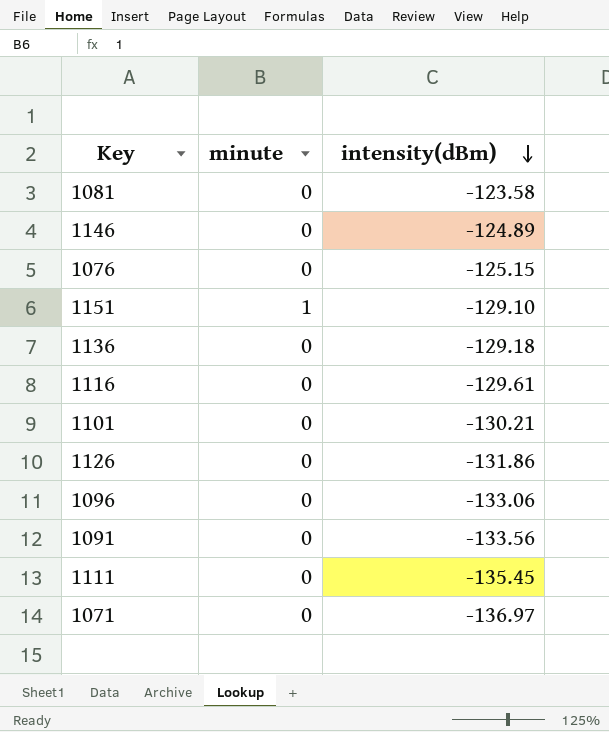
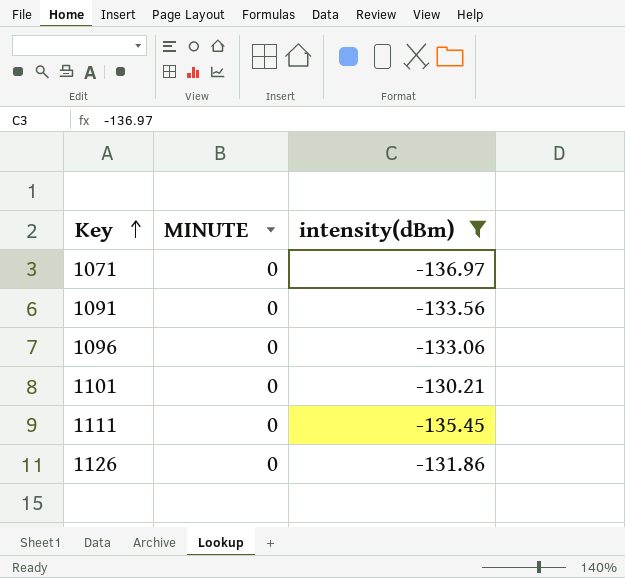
filter: none -> intensity(dBm) <= -130.21
row order: intensity(dBm) descending -> Key ascending
column name: minute -> MINUTE

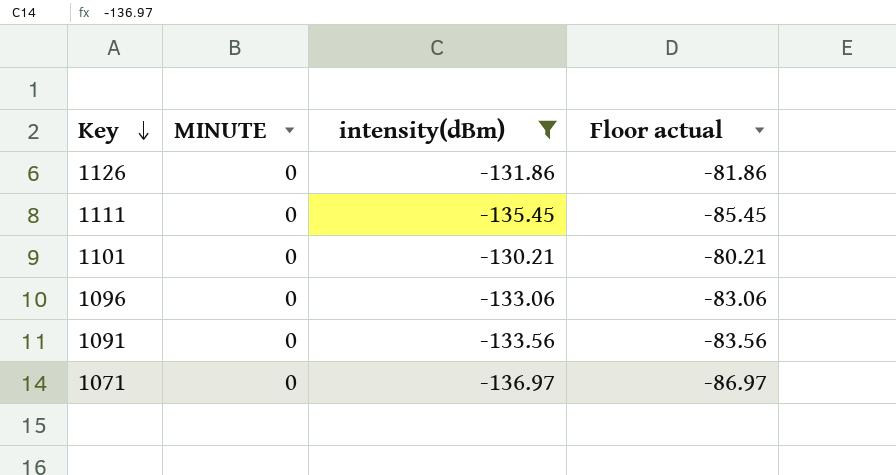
row order: Key ascending -> Key descending
column Floor actual | formula: none -> [intensity(dBm)] + 50

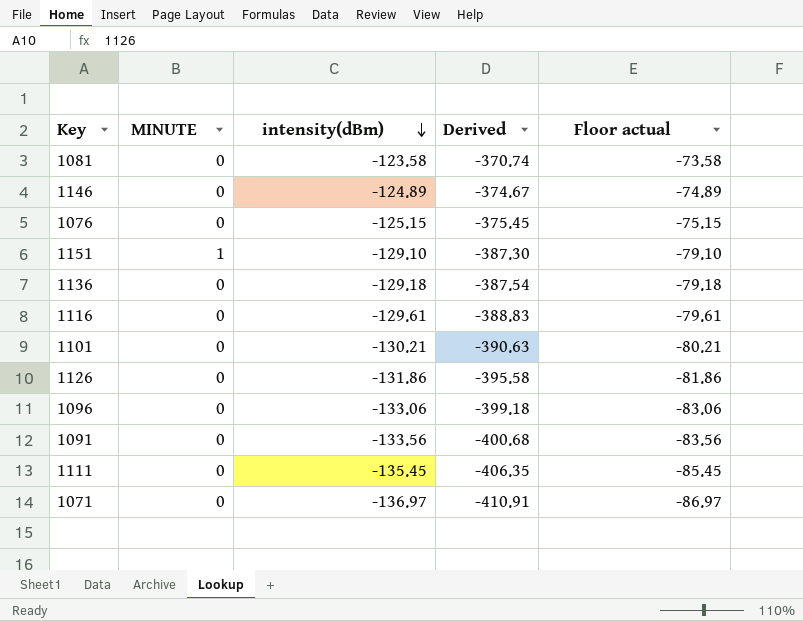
filter: intensity(dBm) <= -130.21 -> none
row order: Key descending -> intensity(dBm) descending
column Derived | formula: none -> [intensity(dBm)] * 3

